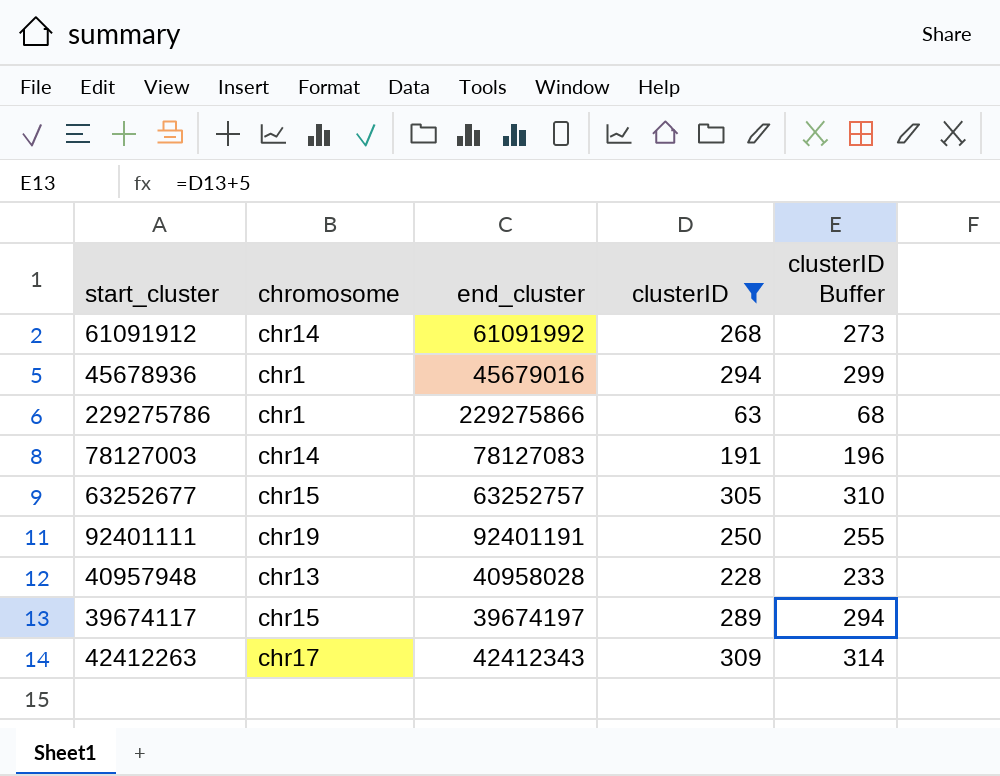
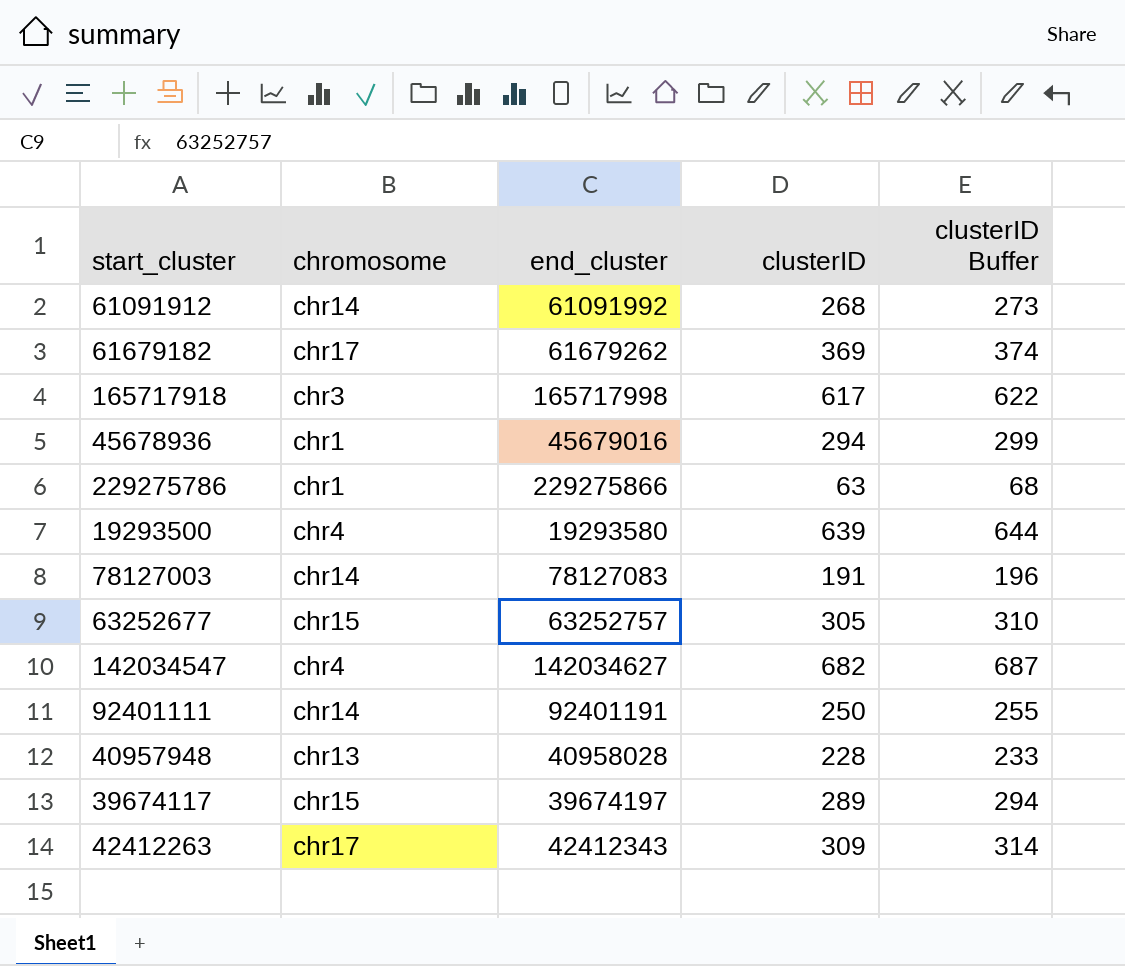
filter: clusterID <= 309 -> none
92401111 | chromosome: chr19 -> chr14

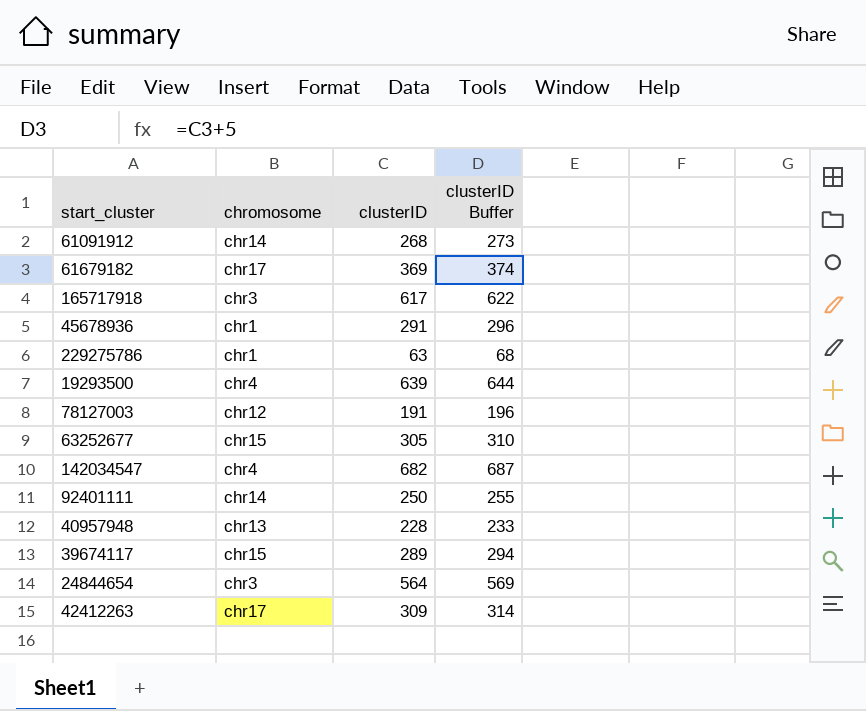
column end_cluster | position: 3 -> none
45678936 | clusterID: 294 -> 291
45678936 | clusterID Buffer: 299 -> 296
78127003 | chromosome: chr14 -> chr12
row 24844654: none -> chr3 | 564 | 569

